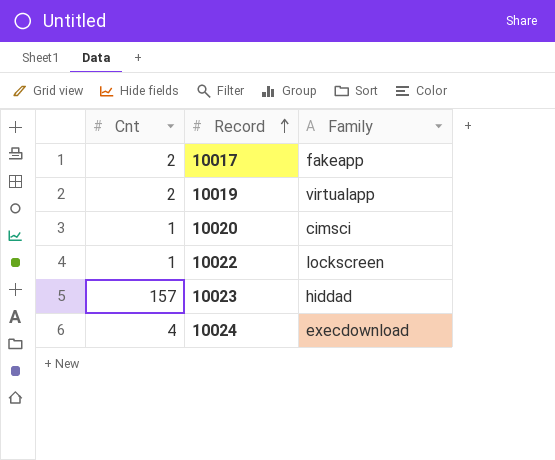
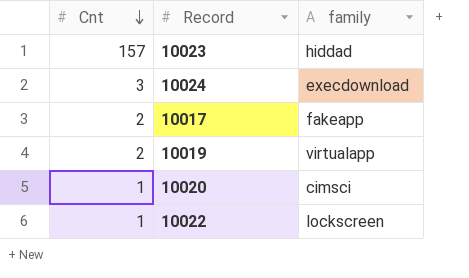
row order: Record ascending -> Cnt descending
column name: Family -> family
10024 | Cnt: 4 -> 3

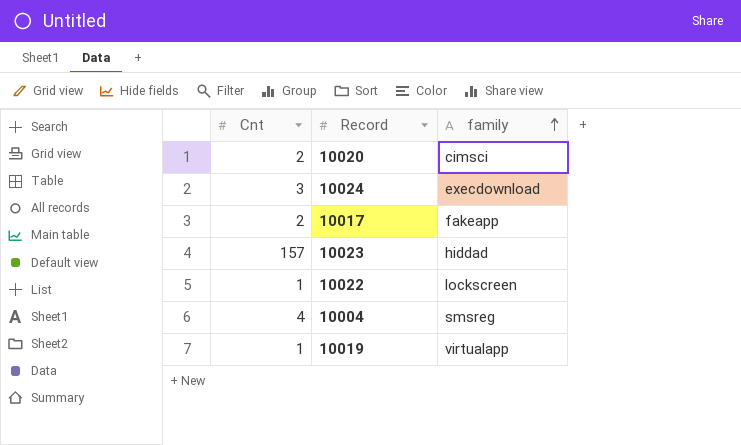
row order: Cnt descending -> family ascending
10020 | Cnt: 1 -> 2
row 10004: none -> 4 | smsreg
10019 | Cnt: 2 -> 1

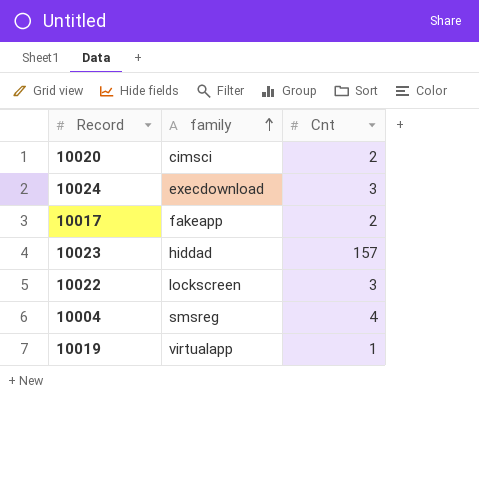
column Cnt | position: 1 -> 3
10022 | Cnt: 1 -> 3

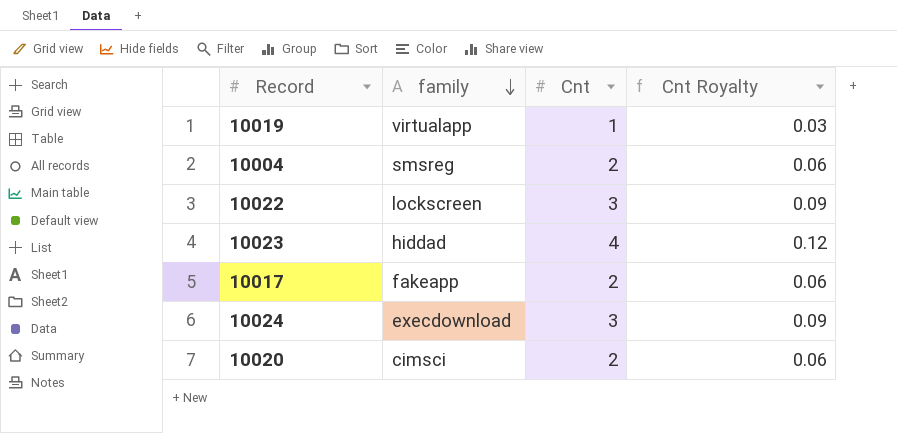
row order: family ascending -> family descending
column Cnt Royalty | formula: none -> [Cnt] * 0.03
10004 | Cnt: 4 -> 2
10023 | Cnt: 157 -> 4

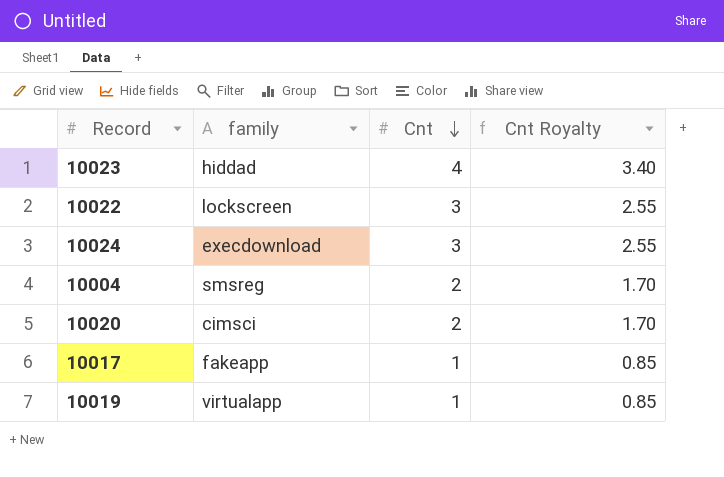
row order: family descending -> Cnt descending
column Cnt Royalty | formula: [Cnt] * 0.03 -> [Cnt] * 0.85
10017 | Cnt: 2 -> 1

